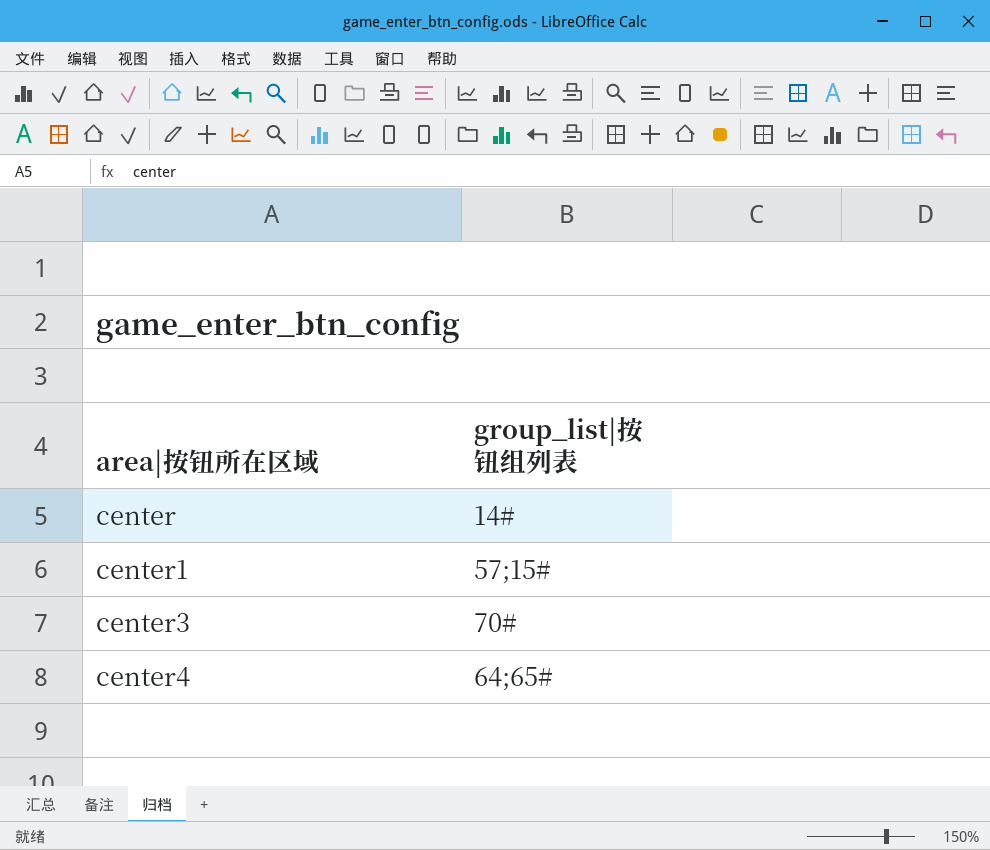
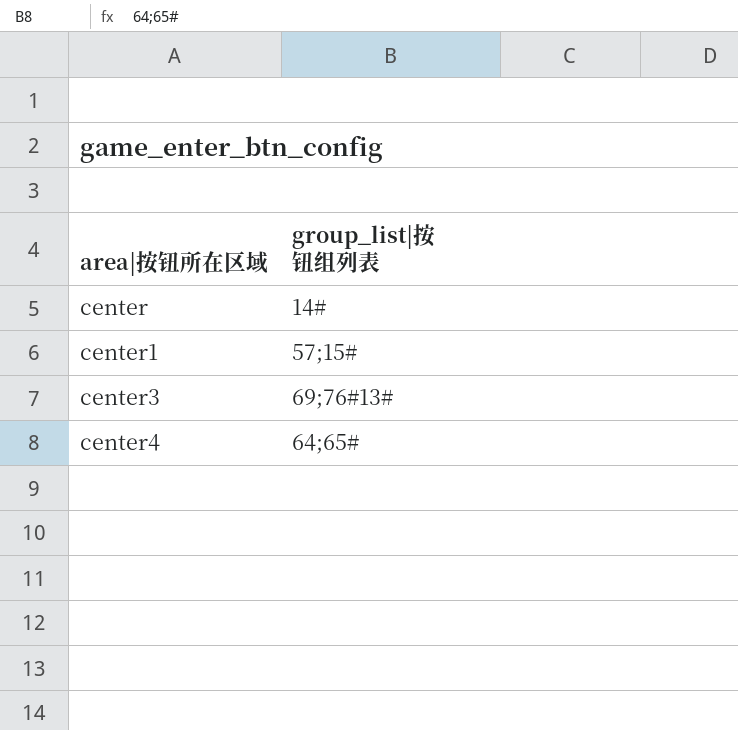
center3 | group_list|按钮组列表: 70# -> 69;76#13#

